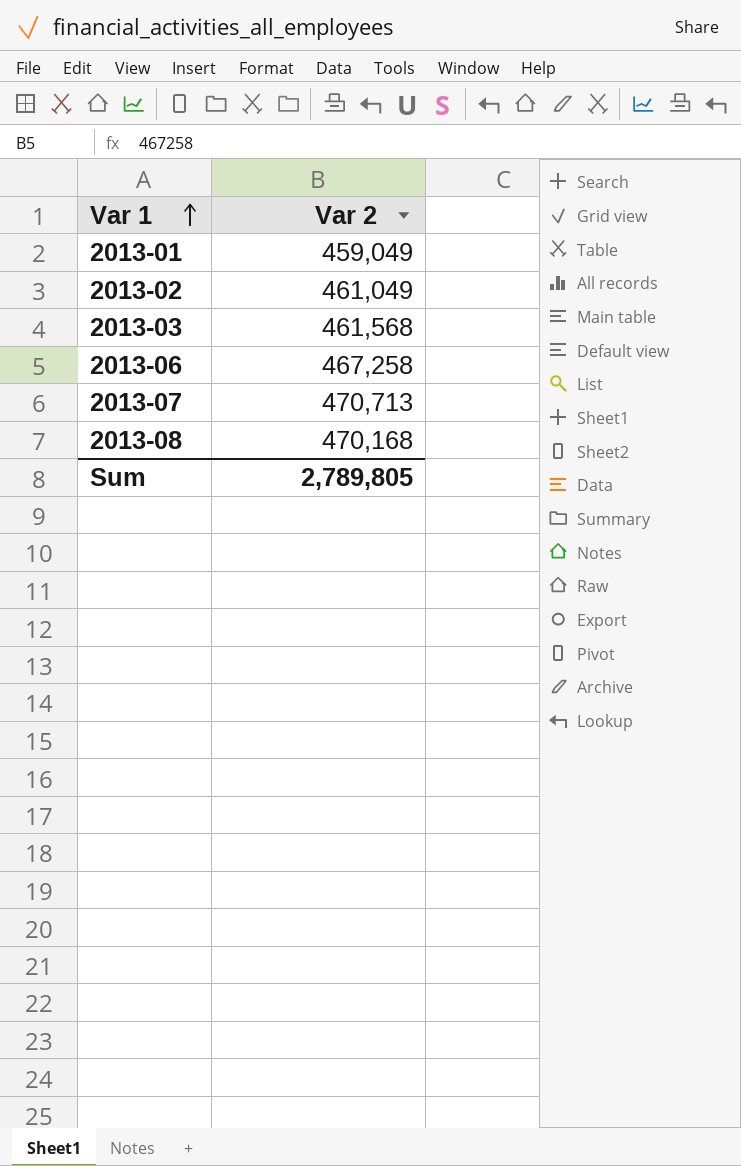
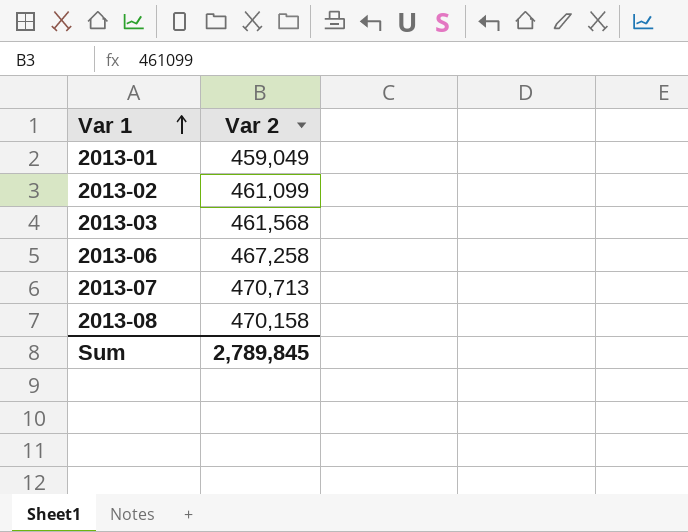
2013-02 | Var 2: 461,049 -> 461,099
2013-08 | Var 2: 470,168 -> 470,158
Sum | Var 2: 2,789,805 -> 2,789,845

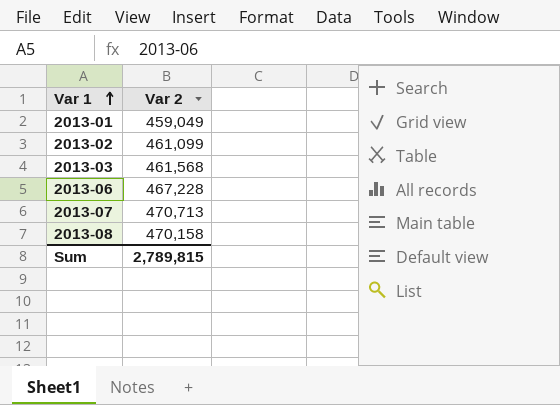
2013-06 | Var 2: 467,258 -> 467,228
Sum | Var 2: 2,789,845 -> 2,789,815

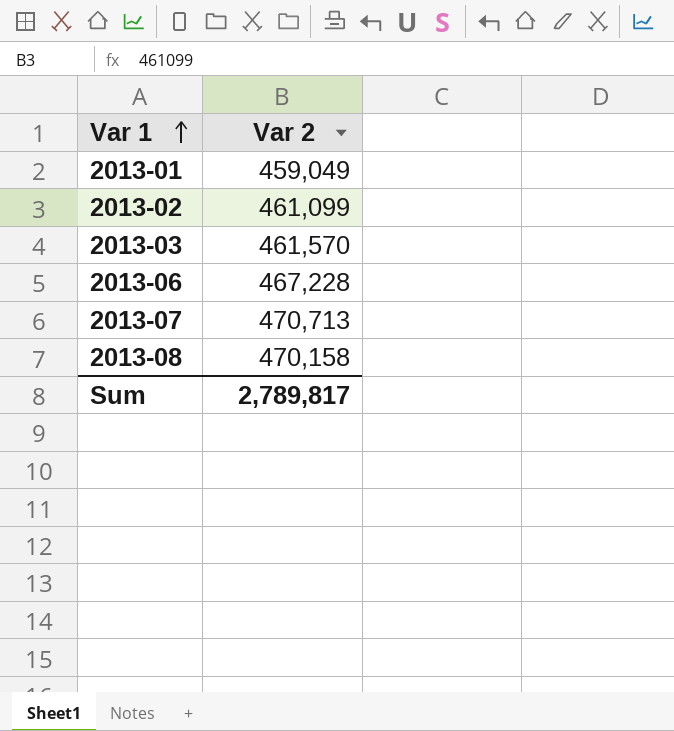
2013-03 | Var 2: 461,568 -> 461,570
Sum | Var 2: 2,789,815 -> 2,789,817

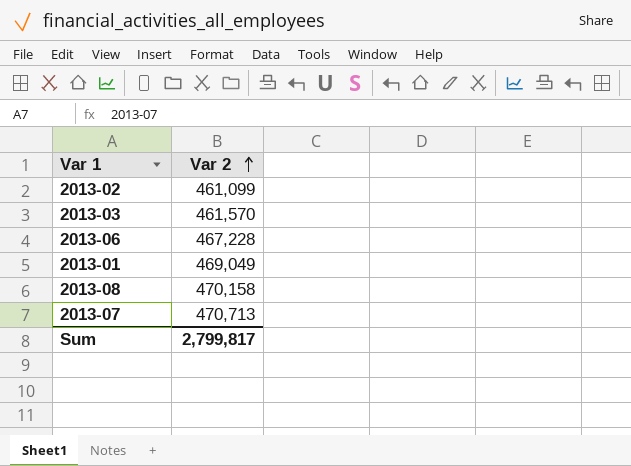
row order: Var 1 ascending -> Var 2 ascending
2013-01 | Var 2: 459,049 -> 469,049
Sum | Var 2: 2,789,817 -> 2,799,817

